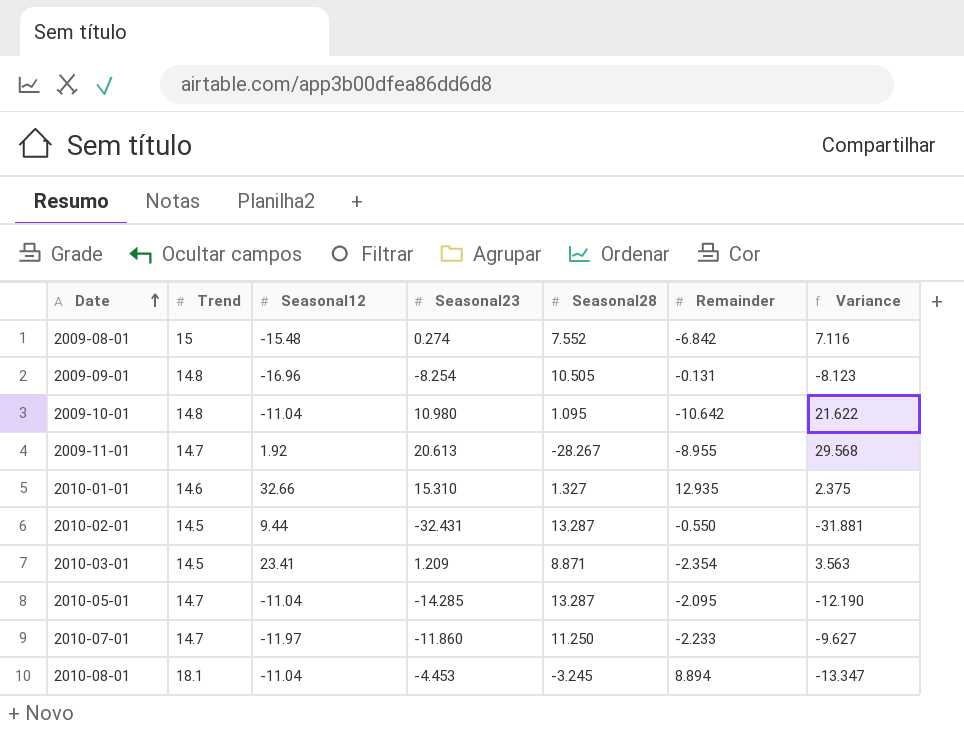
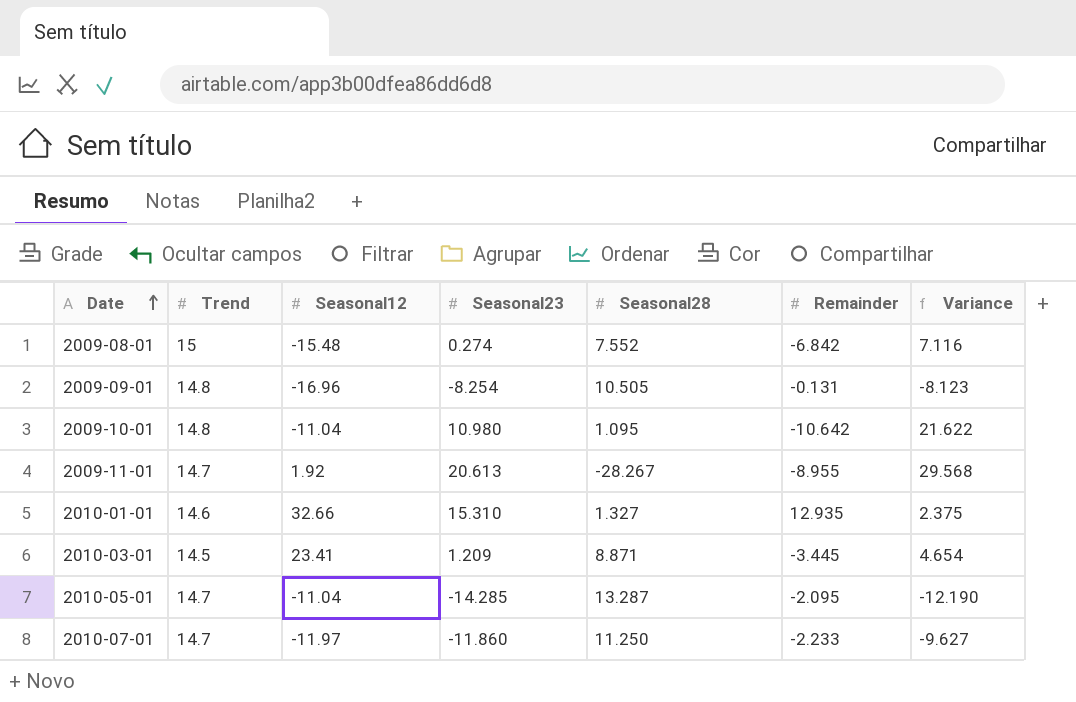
row 2010-02-01: 14.5 | 9.44 | -32.431 | 13.287 | -0.550 | -31.881 -> none
row 2010-08-01: 18.1 | -11.04 | -4.453 | -3.245 | 8.894 | -13.347 -> none
2010-03-01 | Remainder: -2.354 -> -3.445
2010-03-01 | Variance: 3.563 -> 4.654

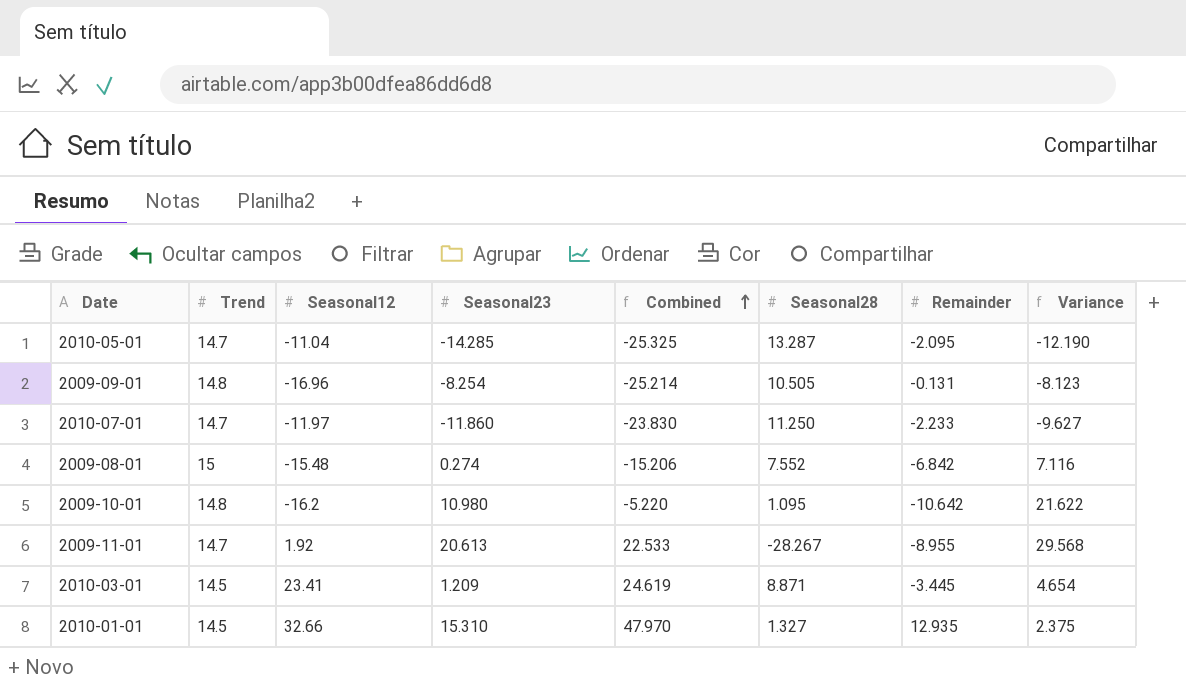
row order: Date ascending -> Combined ascending
column Combined | formula: none -> [Seasonal12] + [Seasonal23]
2009-10-01 | Seasonal12: -11.04 -> -16.2
2010-01-01 | Trend: 14.6 -> 14.5

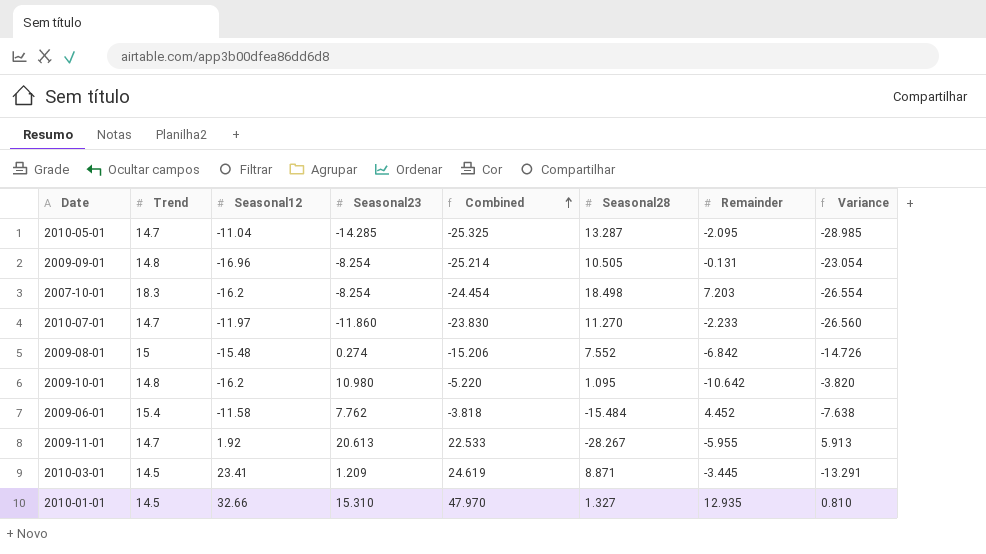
column Variance | formula: [Seasonal23] - [Remainder] -> [Seasonal23] - [Trend]
row 2007-10-01: none -> 18.3 | -16.2 | -8.254 | -24.454 | 18.498 | 7.203 | -26.554
2010-07-01 | Seasonal28: 11.250 -> 11.270
row 2009-06-01: none -> 15.4 | -11.58 | 7.762 | -3.818 | -15.484 | 4.452 | -7.638
2009-11-01 | Remainder: -8.955 -> -5.955

